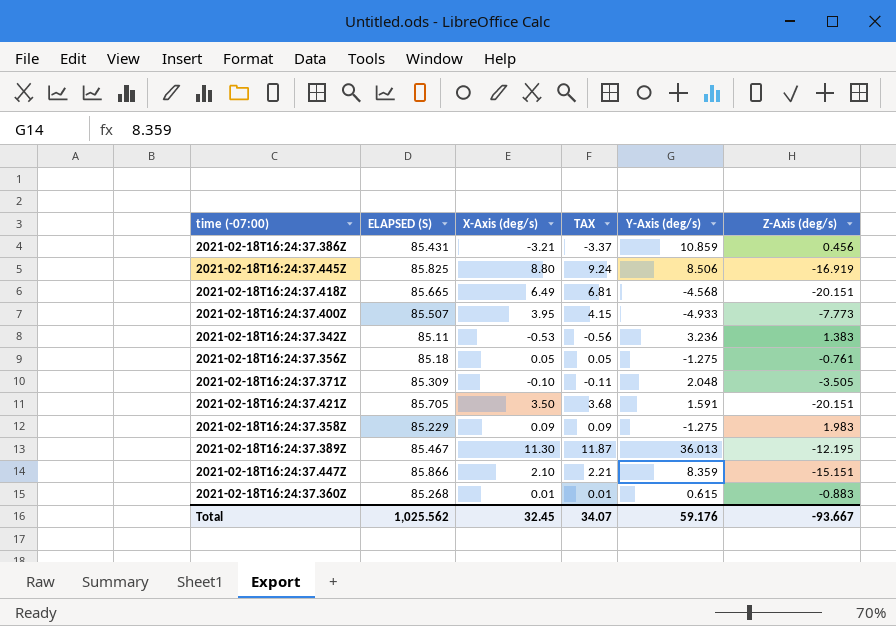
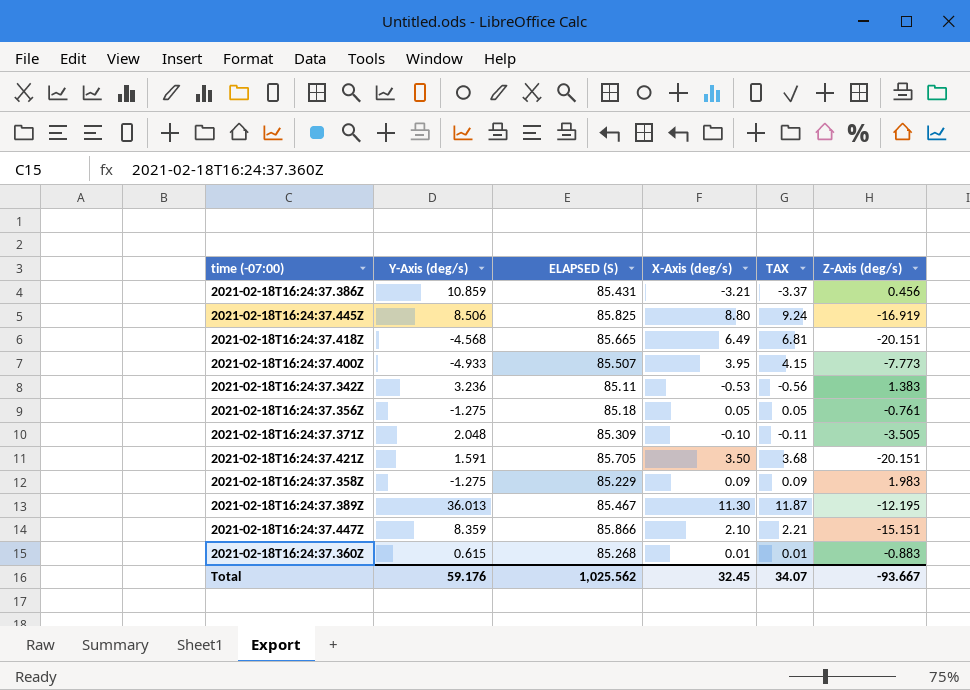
column Y-Axis (deg/s) | position: 5 -> 2

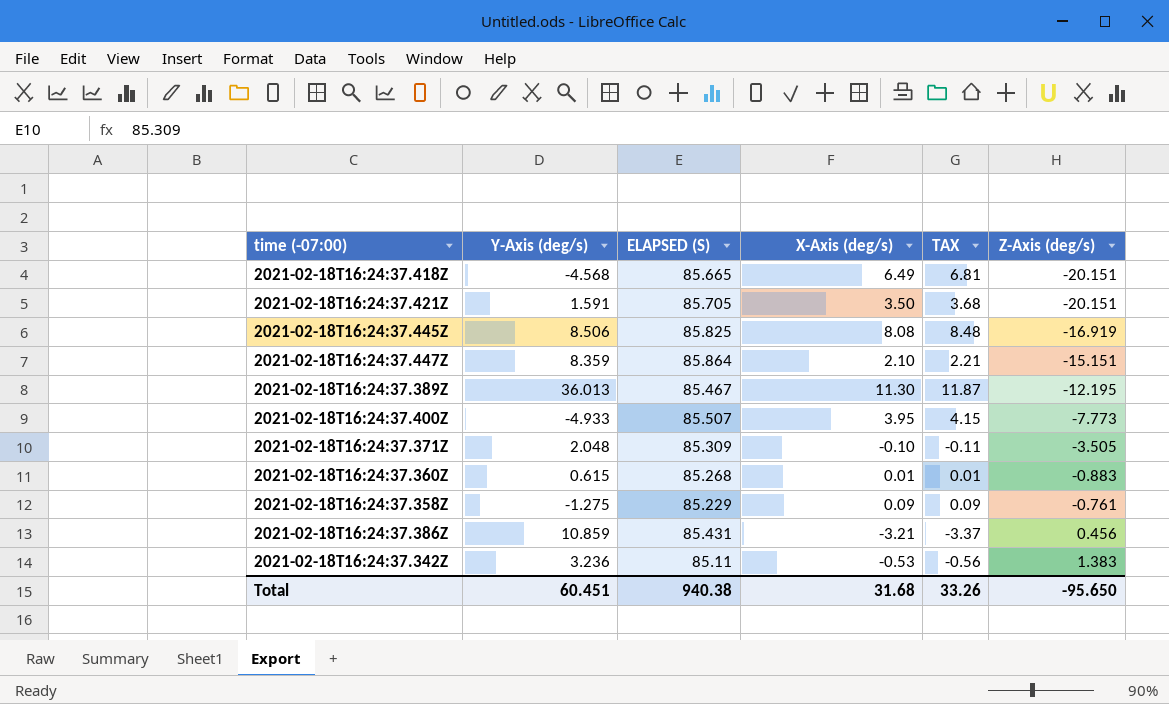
row order: none -> Z-Axis (deg/s) ascending
row 2021-02-18T16:24:37.356Z: -1.275 | 85.18 | 0.05 | 0.05 | -0.761 -> none
2021-02-18T16:24:37.445Z | X-Axis (deg/s): 8.80 -> 8.08
2021-02-18T16:24:37.445Z | TAX: 9.24 -> 8.48
2021-02-18T16:24:37.447Z | ELAPSED (S): 85.866 -> 85.864
2021-02-18T16:24:37.358Z | Z-Axis (deg/s): 1.983 -> -0.761
Total | Y-Axis (deg/s): 59.176 -> 60.451
Total | ELAPSED (S): 1,025.562 -> 940.38
Total | X-Axis (deg/s): 32.45 -> 31.68
Total | TAX: 34.07 -> 33.26
Total | Z-Axis (deg/s): -93.667 -> -95.650

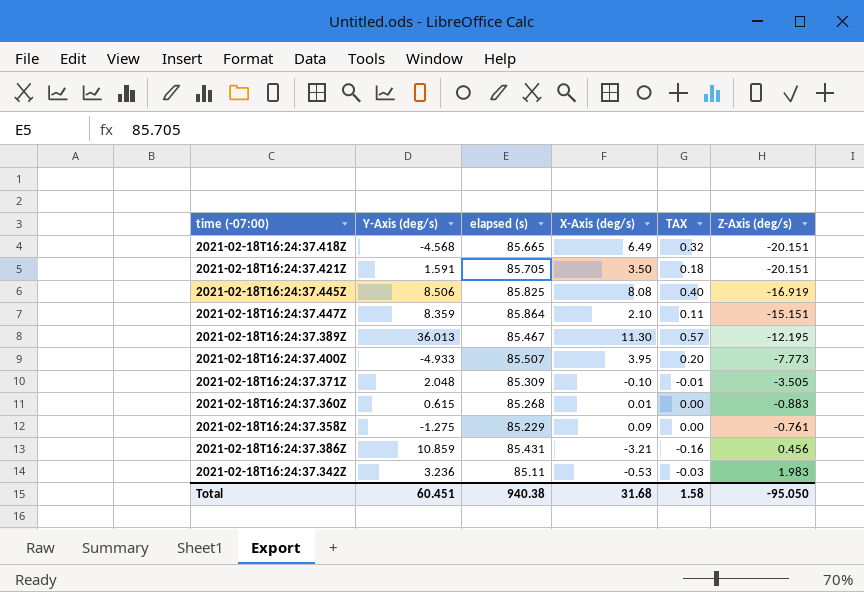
column name: ELAPSED (S) -> elapsed (s)
column TAX | formula: [X-Axis (deg/s)] * 1.05 -> [X-Axis (deg/s)] * 0.05
2021-02-18T16:24:37.342Z | Z-Axis (deg/s): 1.383 -> 1.983
Total | TAX: 33.26 -> 1.58
Total | Z-Axis (deg/s): -95.650 -> -95.050

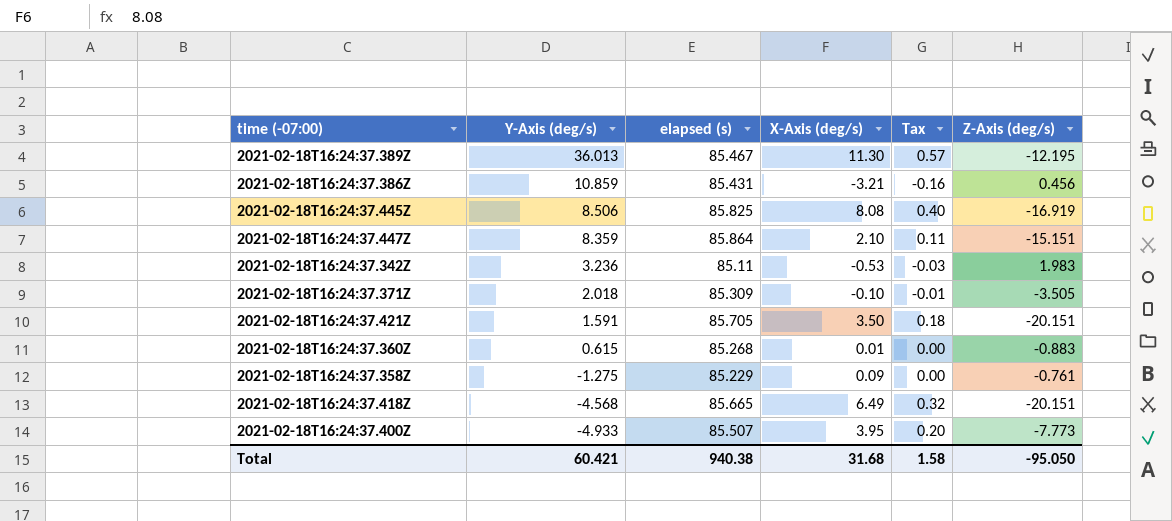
row order: Z-Axis (deg/s) ascending -> Y-Axis (deg/s) descending
column name: TAX -> Tax
2021-02-18T16:24:37.371Z | Y-Axis (deg/s): 2.048 -> 2.018
Total | Y-Axis (deg/s): 60.451 -> 60.421

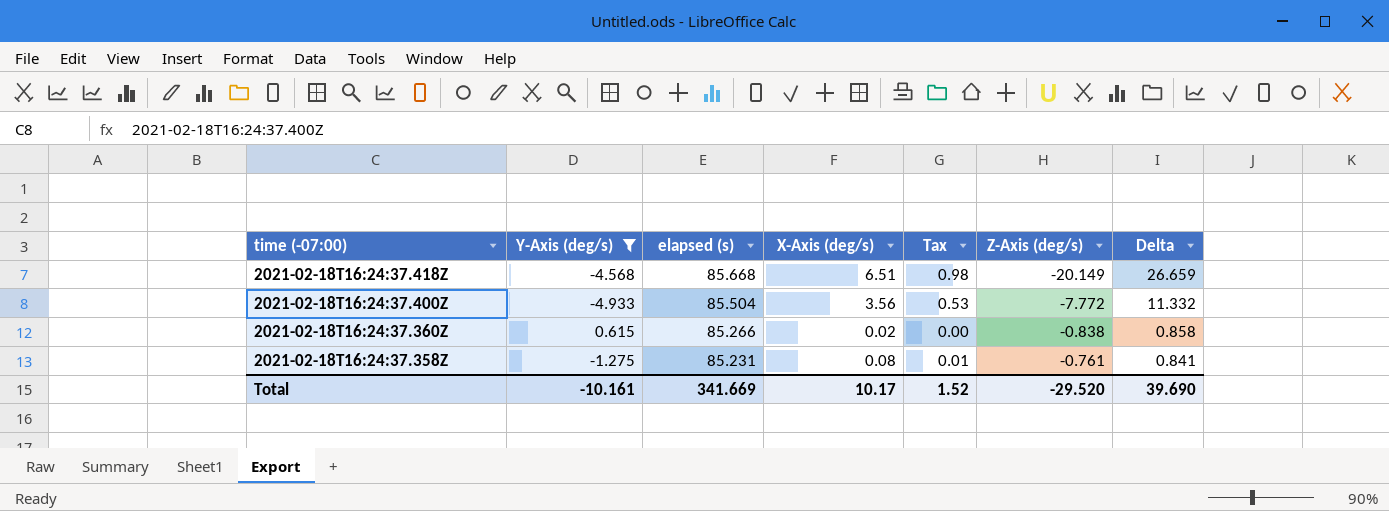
filter: none -> Y-Axis (deg/s) <= 0.615
row order: Y-Axis (deg/s) descending -> time (-07:00) descending
column Tax | formula: [X-Axis (deg/s)] * 0.05 -> [X-Axis (deg/s)] * 0.15
column Delta | formula: none -> [X-Axis (deg/s)] - [Z-Axis (deg/s)]
2021-02-18T16:24:37.418Z | elapsed (s): 85.665 -> 85.668
2021-02-18T16:24:37.418Z | X-Axis (deg/s): 6.49 -> 6.51
2021-02-18T16:24:37.418Z | Z-Axis (deg/s): -20.151 -> -20.149
2021-02-18T16:24:37.400Z | elapsed (s): 85.507 -> 85.504
2021-02-18T16:24:37.400Z | X-Axis (deg/s): 3.95 -> 3.56
2021-02-18T16:24:37.400Z | Z-Axis (deg/s): -7.773 -> -7.772
2021-02-18T16:24:37.360Z | elapsed (s): 85.268 -> 85.266
2021-02-18T16:24:37.360Z | X-Axis (deg/s): 0.01 -> 0.02
2021-02-18T16:24:37.360Z | Z-Axis (deg/s): -0.883 -> -0.838
2021-02-18T16:24:37.358Z | elapsed (s): 85.229 -> 85.231
2021-02-18T16:24:37.358Z | X-Axis (deg/s): 0.09 -> 0.08
Total | Y-Axis (deg/s): 60.421 -> -10.161
Total | elapsed (s): 940.38 -> 341.669
Total | X-Axis (deg/s): 31.68 -> 10.17
Total | Tax: 1.58 -> 1.52
Total | Z-Axis (deg/s): -95.050 -> -29.520

